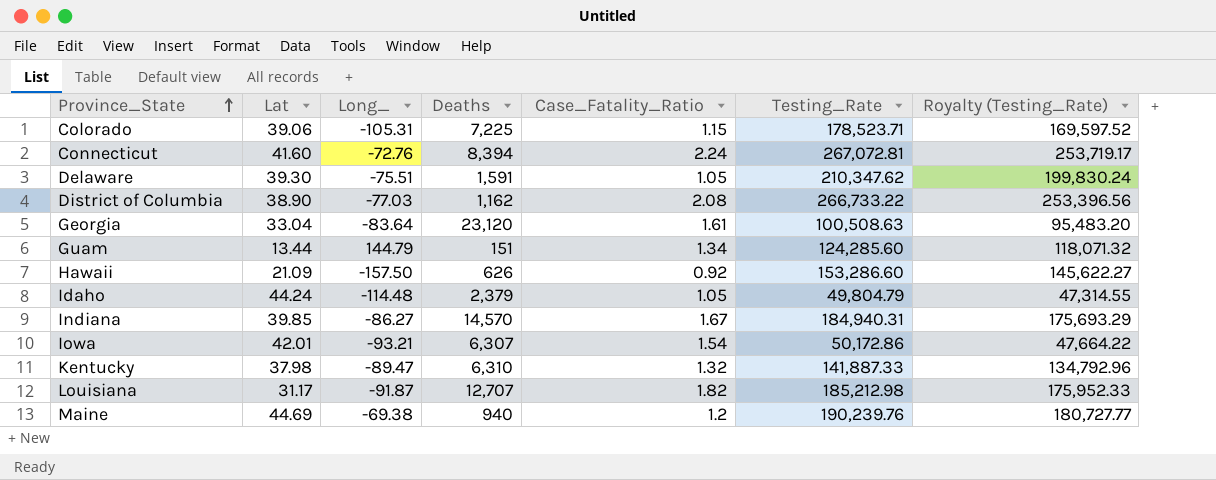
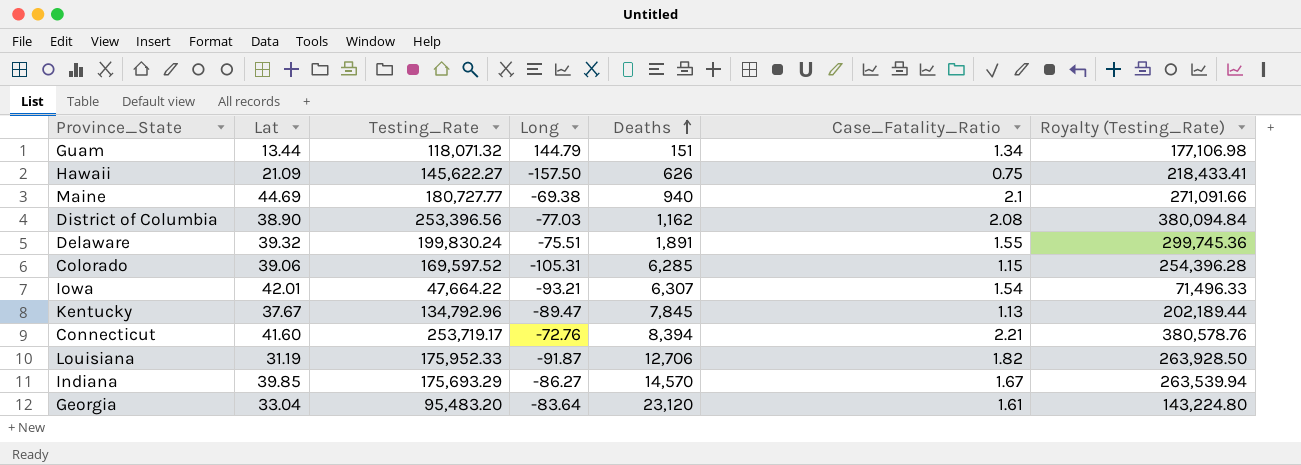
row order: Province_State ascending -> Deaths ascending
column Testing_Rate | position: 6 -> 3
column name: Long_ -> Long
column Royalty (Testing_Rate) | formula: [Testing_Rate] * 0.95 -> [Testing_Rate] * 1.5
row Idaho: 44.24 | -114.48 | 2,379 | 1.05 | 49,804.79 | 47,314.55 -> none
Guam | Testing_Rate: 124,285.60 -> 118,071.32
Hawaii | Testing_Rate: 153,286.60 -> 145,622.27
Hawaii | Case_Fatality_Ratio: 0.92 -> 0.75
Maine | Testing_Rate: 190,239.76 -> 180,727.77
Maine | Case_Fatality_Ratio: 1.2 -> 2.1
District of Columbia | Testing_Rate: 266,733.22 -> 253,396.56
Delaware | Lat: 39.30 -> 39.32
Delaware | Testing_Rate: 210,347.62 -> 199,830.24
Delaware | Deaths: 1,591 -> 1,891
Delaware | Case_Fatality_Ratio: 1.05 -> 1.55
Colorado | Testing_Rate: 178,523.71 -> 169,597.52
Colorado | Deaths: 7,225 -> 6,285
Iowa | Testing_Rate: 50,172.86 -> 47,664.22
Kentucky | Lat: 37.98 -> 37.67
Kentucky | Testing_Rate: 141,887.33 -> 134,792.96
Kentucky | Deaths: 6,310 -> 7,845
Kentucky | Case_Fatality_Ratio: 1.32 -> 1.13
Connecticut | Testing_Rate: 267,072.81 -> 253,719.17
Connecticut | Case_Fatality_Ratio: 2.24 -> 2.21
Louisiana | Lat: 31.17 -> 31.19
Louisiana | Testing_Rate: 185,212.98 -> 175,952.33
Louisiana | Deaths: 12,707 -> 12,706
Indiana | Testing_Rate: 184,940.31 -> 175,693.29
Georgia | Testing_Rate: 100,508.63 -> 95,483.20

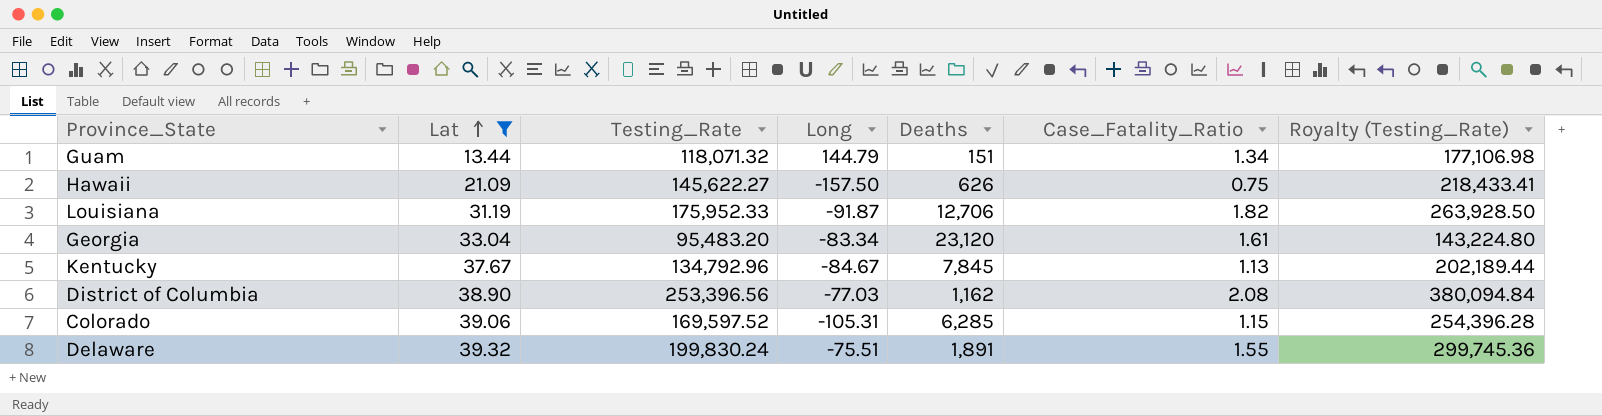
filter: none -> Lat <= 39.32
row order: Deaths ascending -> Lat ascending
Georgia | Long: -83.64 -> -83.34
Kentucky | Long: -89.47 -> -84.67

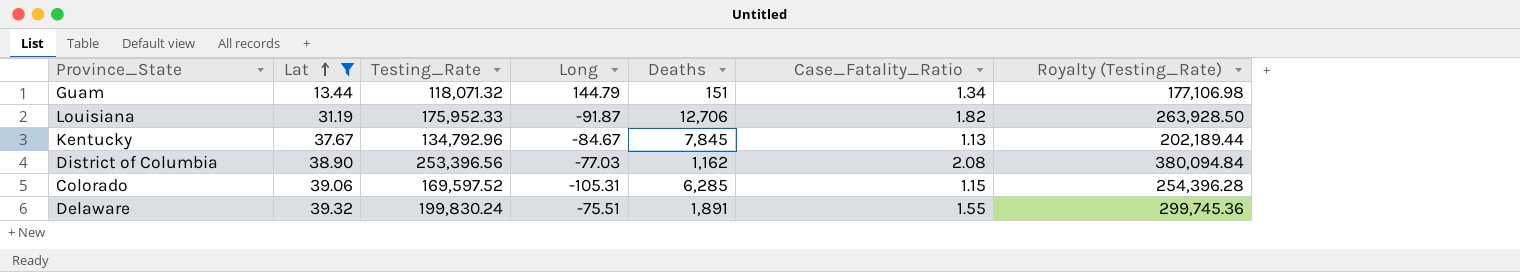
row Hawaii: 21.09 | 145,622.27 | -157.50 | 626 | 0.75 | 218,433.41 -> none
row Georgia: 33.04 | 95,483.20 | -83.34 | 23,120 | 1.61 | 143,224.80 -> none

